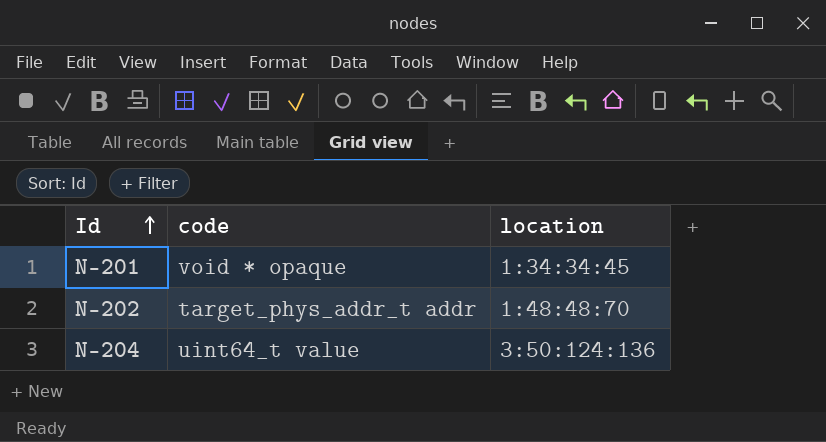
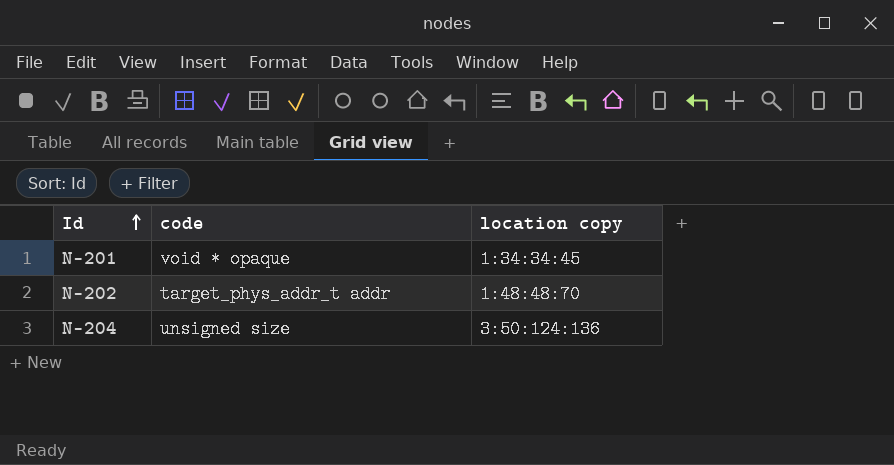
column name: location -> location copy
N-204 | code: uint64_t value -> unsigned size

